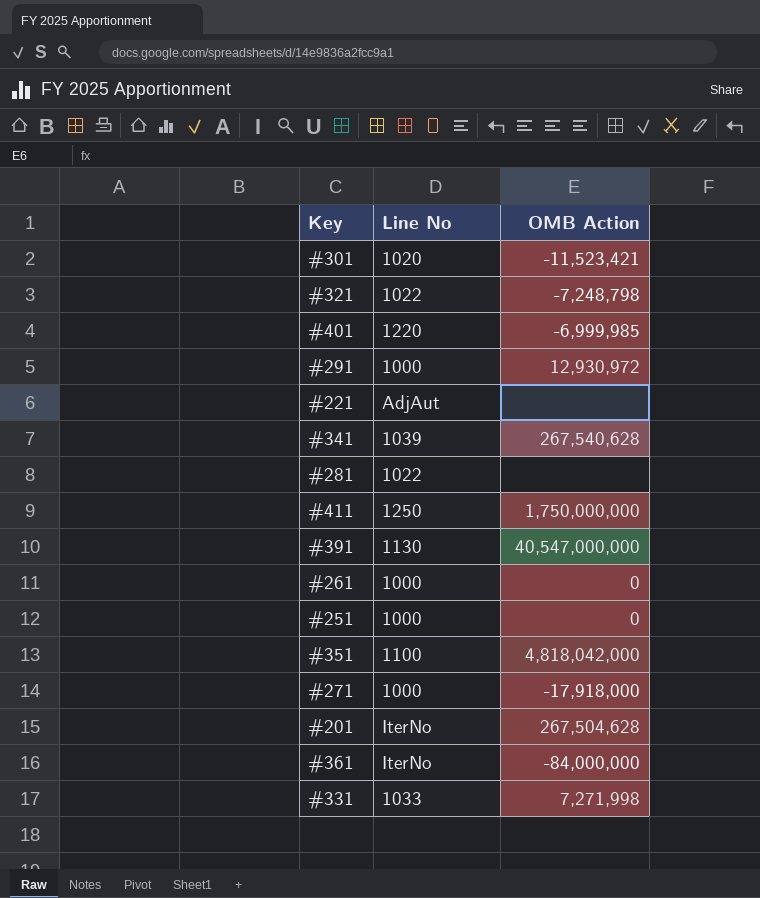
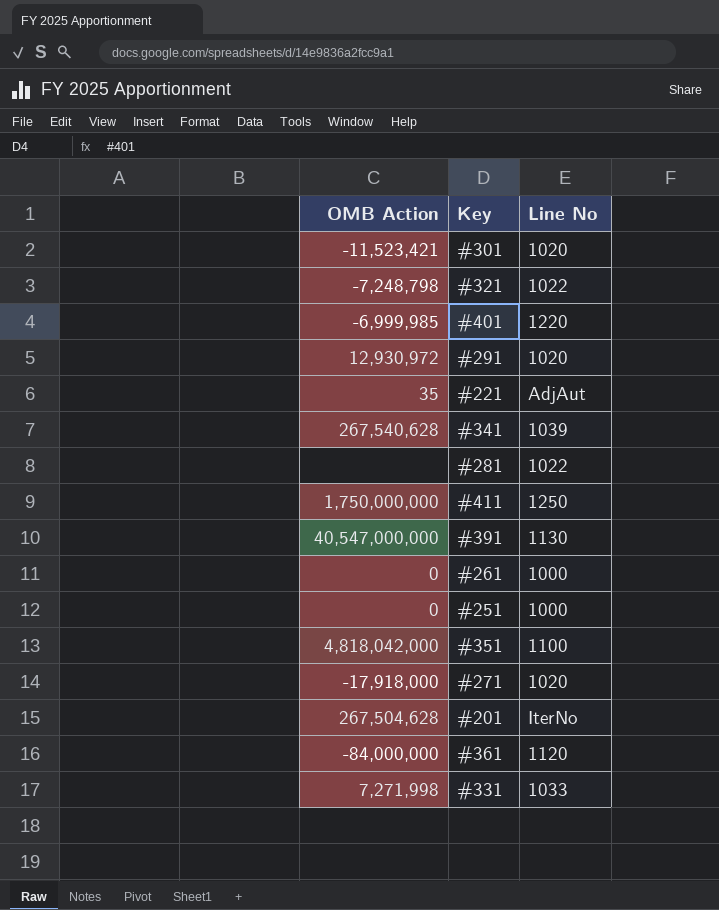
column OMB Action | position: 3 -> 1
#291 | Line No: 1000 -> 1020
#221 | OMB Action: none -> 35
#271 | Line No: 1000 -> 1020
#361 | Line No: IterNo -> 1120

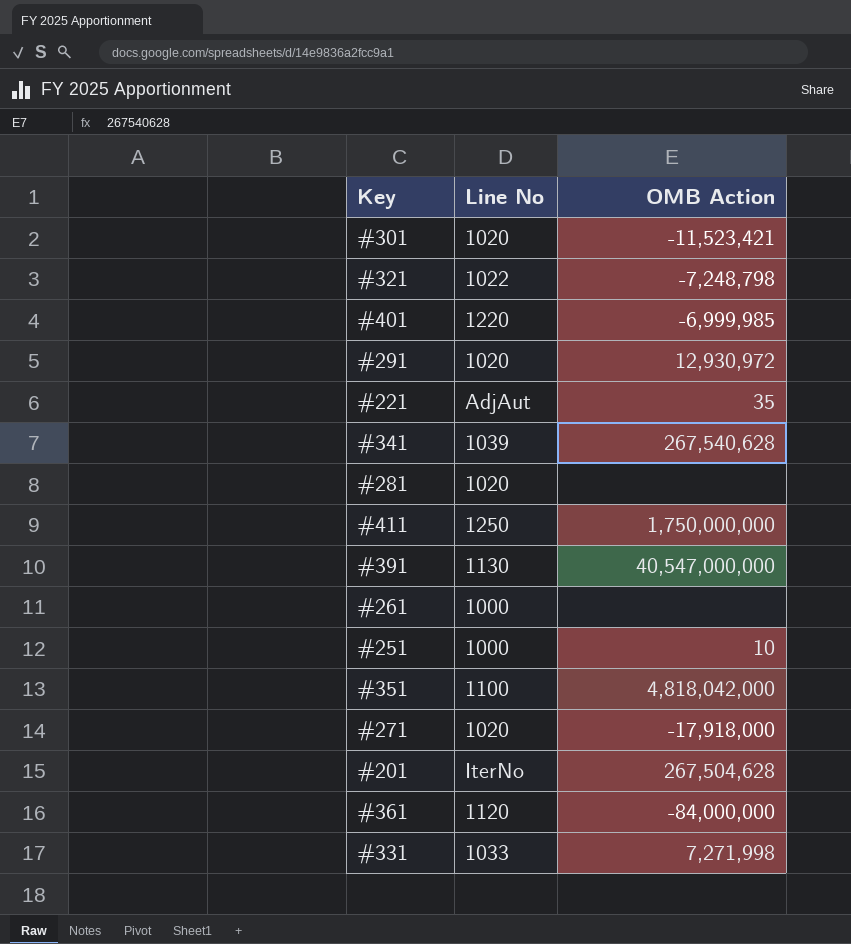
column OMB Action | position: 1 -> 3
#281 | Line No: 1022 -> 1020
#261 | OMB Action: 0 -> none
#251 | OMB Action: 0 -> 10

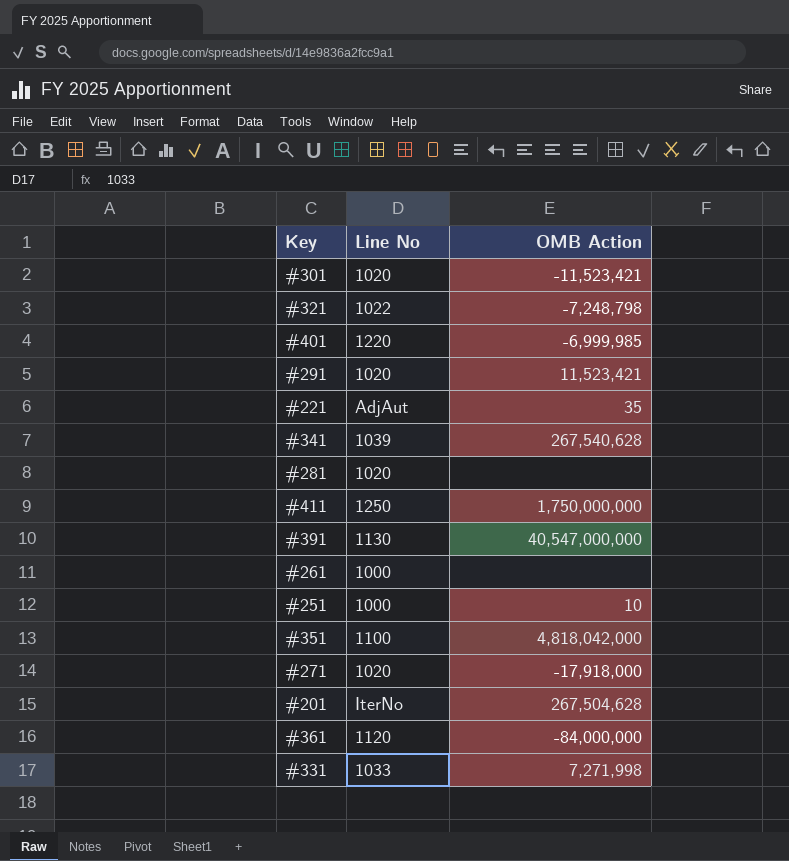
#291 | OMB Action: 12,930,972 -> 11,523,421

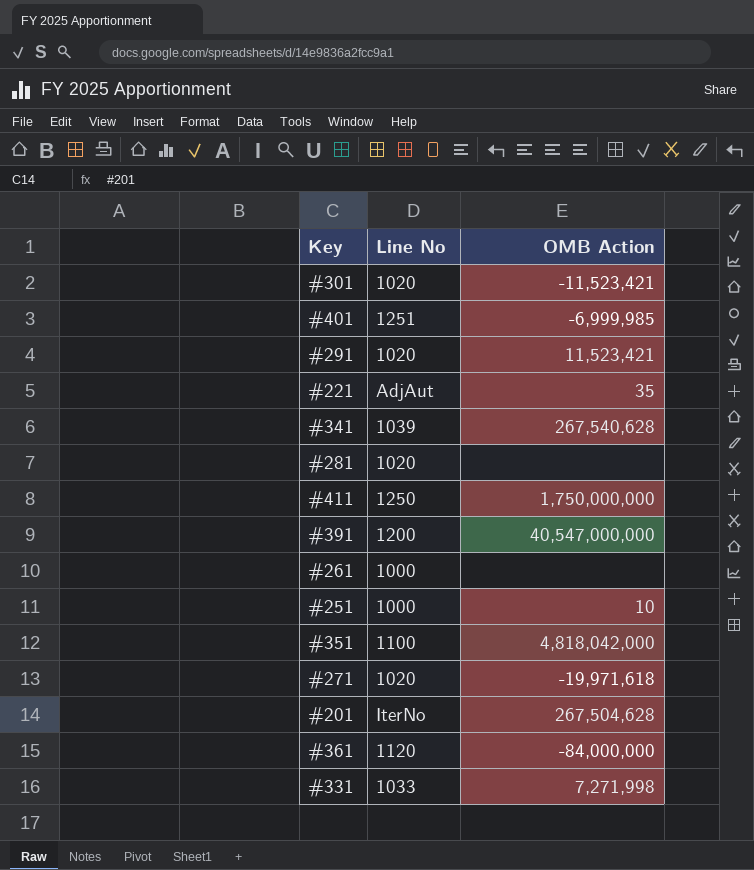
row #321: 1022 | -7,248,798 -> none
#401 | Line No: 1220 -> 1251
#391 | Line No: 1130 -> 1200
#271 | OMB Action: -17,918,000 -> -19,971,618

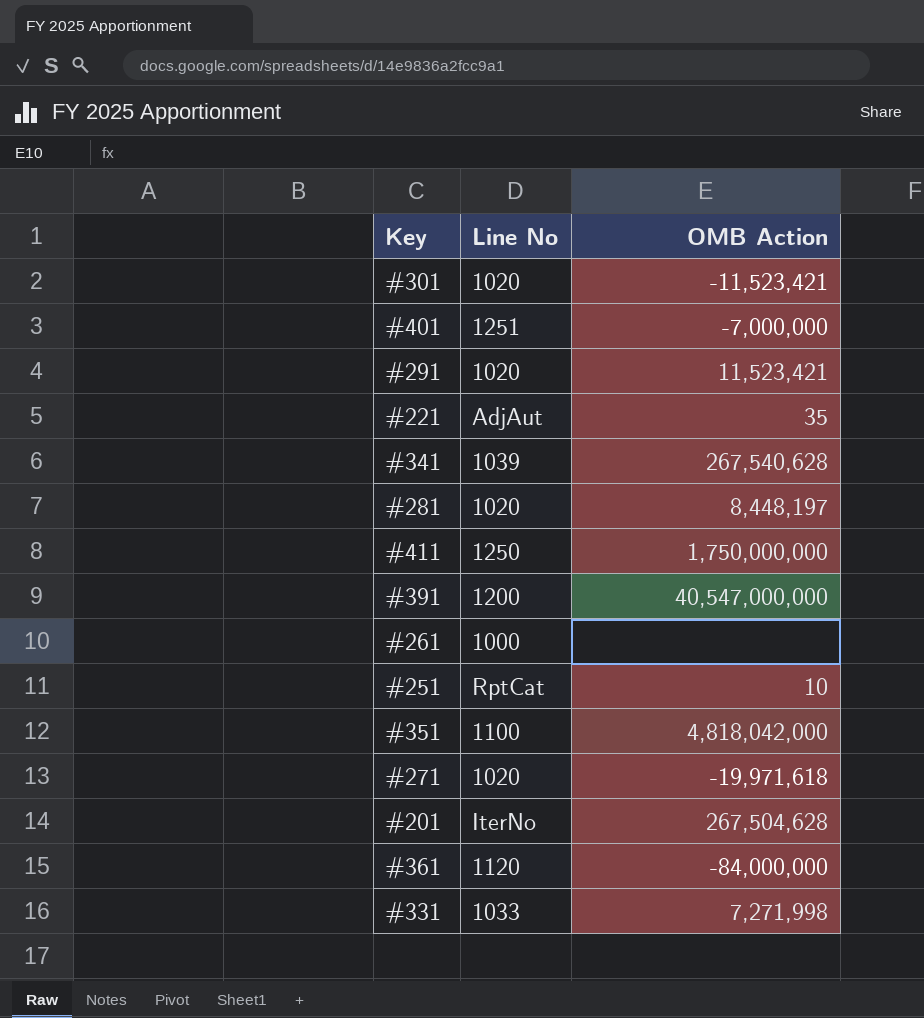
#401 | OMB Action: -6,999,985 -> -7,000,000
#281 | OMB Action: none -> 8,448,197
#251 | Line No: 1000 -> RptCat

